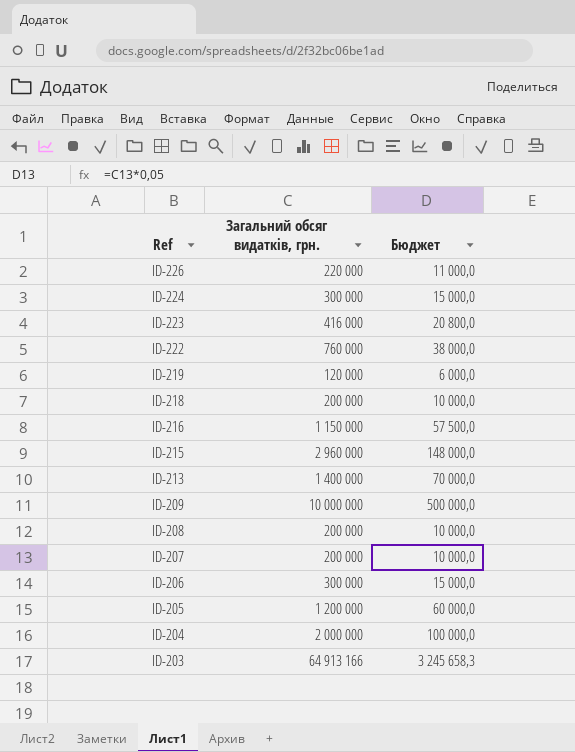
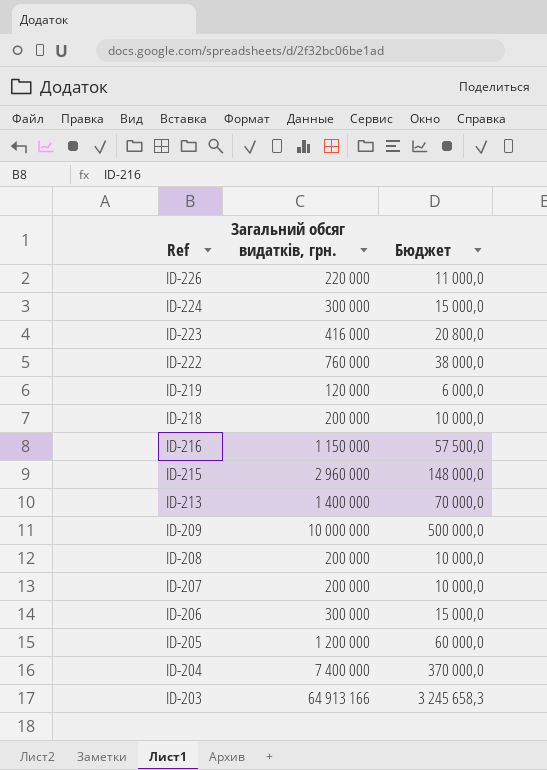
ID-204 | Загальний обсяг видатків, грн.: 2 000 000 -> 7 400 000
ID-204 | Бюджет: 100 000,0 -> 370 000,0

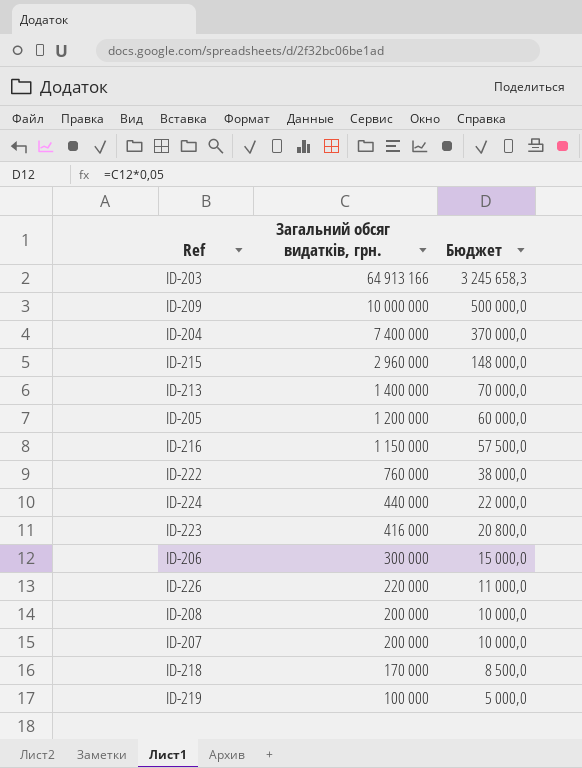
row order: Ref descending -> Загальний обсяг видатків, грн. descending
ID-224 | Загальний обсяг видатків, грн.: 300 000 -> 440 000
ID-224 | Бюджет: 15 000,0 -> 22 000,0
ID-218 | Загальний обсяг видатків, грн.: 200 000 -> 170 000
ID-218 | Бюджет: 10 000,0 -> 8 500,0
ID-219 | Загальний обсяг видатків, грн.: 120 000 -> 100 000
ID-219 | Бюджет: 6 000,0 -> 5 000,0

